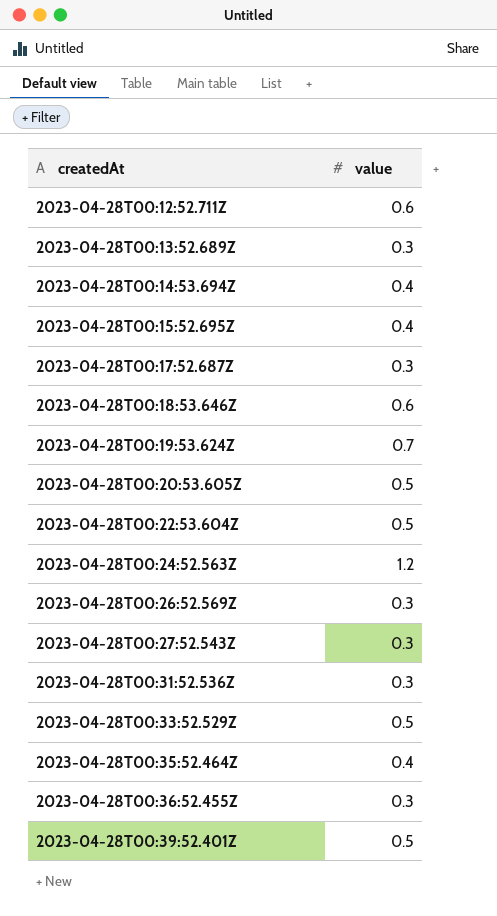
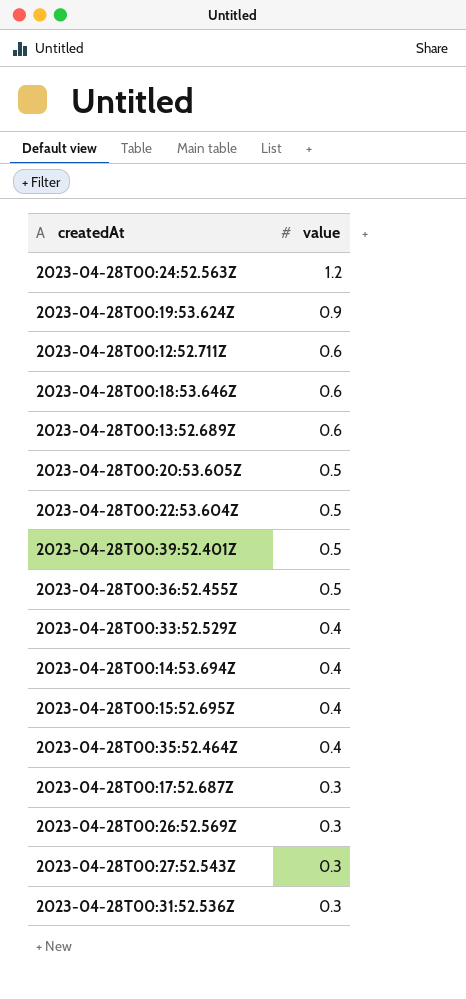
row order: createdAt ascending -> value descending
2023-04-28T00:19:53.624Z | value: 0.7 -> 0.9
2023-04-28T00:13:52.689Z | value: 0.3 -> 0.6
2023-04-28T00:36:52.455Z | value: 0.3 -> 0.5
2023-04-28T00:33:52.529Z | value: 0.5 -> 0.4

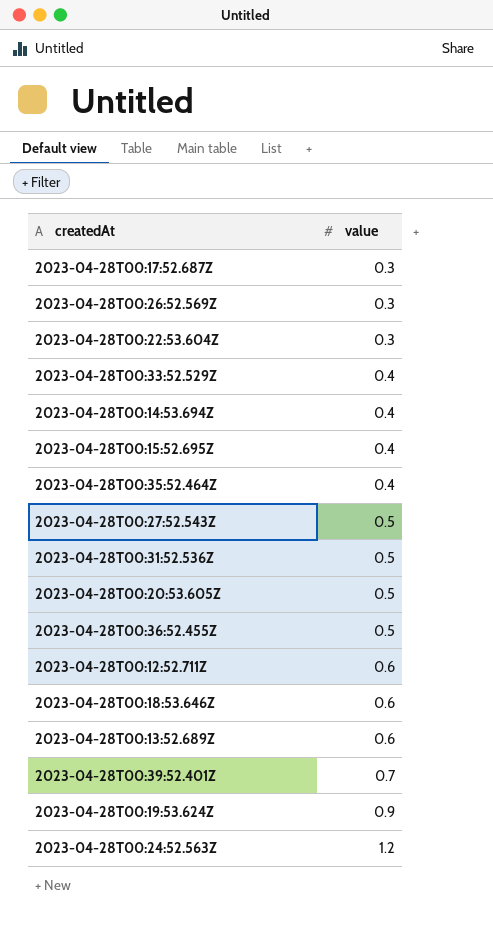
row order: value descending -> value ascending
2023-04-28T00:22:53.604Z | value: 0.5 -> 0.3
2023-04-28T00:27:52.543Z | value: 0.3 -> 0.5
2023-04-28T00:31:52.536Z | value: 0.3 -> 0.5
2023-04-28T00:39:52.401Z | value: 0.5 -> 0.7

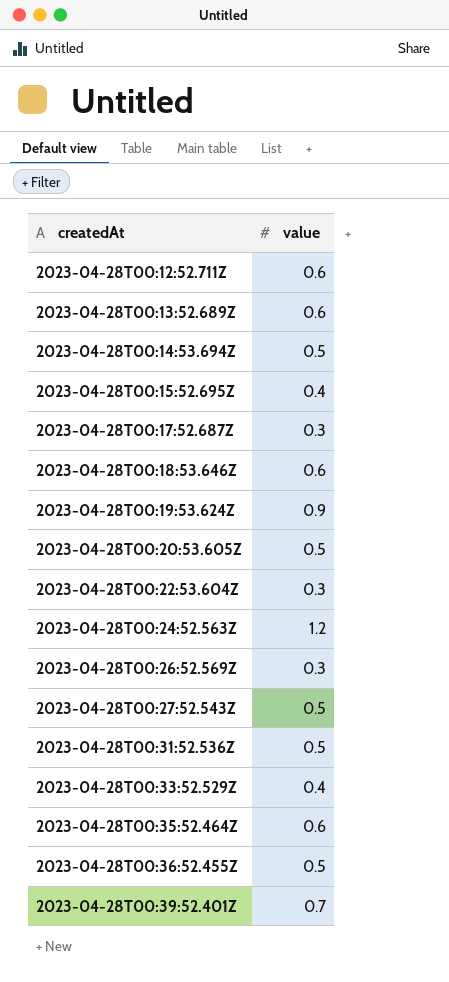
row order: value ascending -> createdAt ascending
2023-04-28T00:14:53.694Z | value: 0.4 -> 0.5
2023-04-28T00:35:52.464Z | value: 0.4 -> 0.6

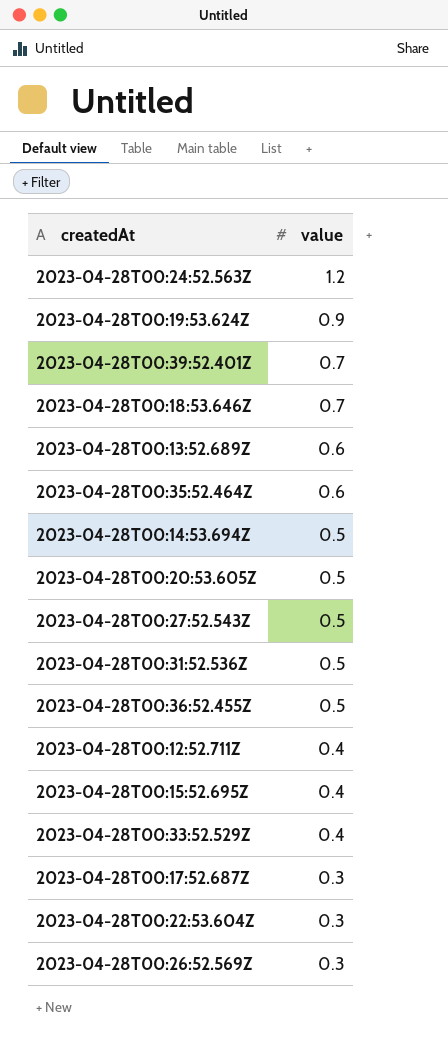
row order: createdAt ascending -> value descending
2023-04-28T00:18:53.646Z | value: 0.6 -> 0.7
2023-04-28T00:12:52.711Z | value: 0.6 -> 0.4

